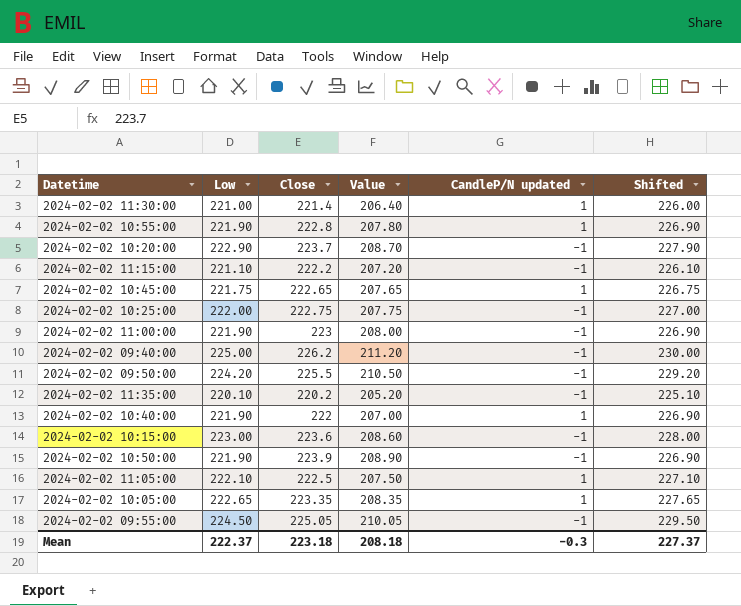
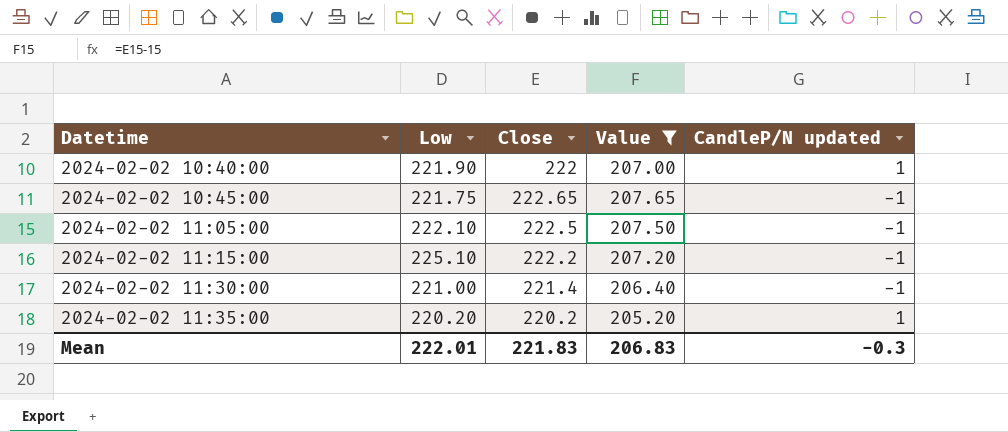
filter: none -> Value <= 207.65
row order: none -> Datetime ascending
column Shifted | formula: [Low] + 5 -> none
2024-02-02 10:45:00 | CandleP/N updated: 1 -> -1
2024-02-02 11:05:00 | CandleP/N updated: 1 -> -1
2024-02-02 11:15:00 | Low: 221.10 -> 225.10
2024-02-02 11:30:00 | CandleP/N updated: 1 -> -1
2024-02-02 11:35:00 | Low: 220.10 -> 220.20
2024-02-02 11:35:00 | CandleP/N updated: -1 -> 1
Mean | Low: 222.37 -> 222.01
Mean | Close: 223.18 -> 221.83
Mean | Value: 208.18 -> 206.83

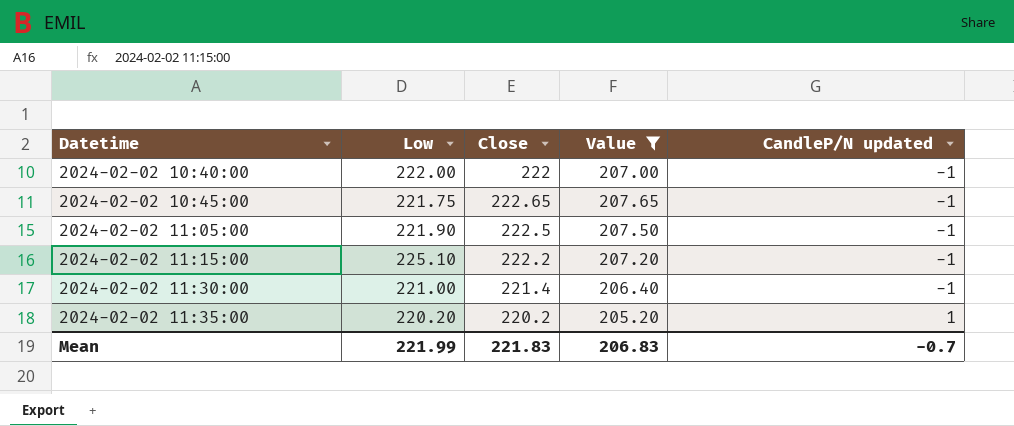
2024-02-02 10:40:00 | Low: 221.90 -> 222.00
2024-02-02 10:40:00 | CandleP/N updated: 1 -> -1
2024-02-02 11:05:00 | Low: 222.10 -> 221.90
Mean | Low: 222.01 -> 221.99
Mean | CandleP/N updated: -0.3 -> -0.7

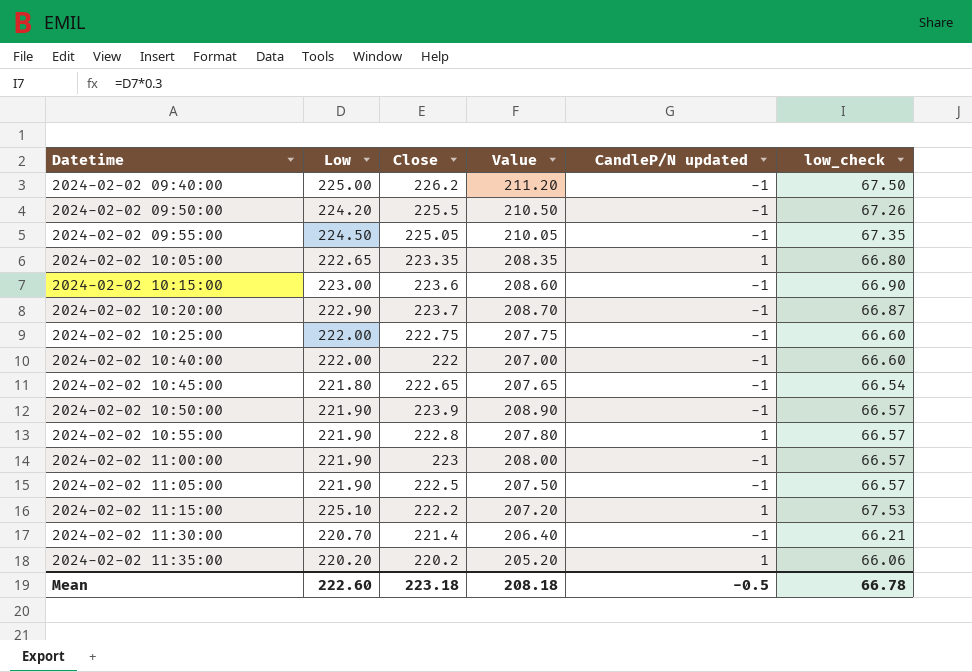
filter: Value <= 207.65 -> none
column low_check | formula: none -> [Low] * 0.3
2024-02-02 10:45:00 | Low: 221.75 -> 221.80
2024-02-02 11:15:00 | CandleP/N updated: -1 -> 1
2024-02-02 11:30:00 | Low: 221.00 -> 220.70
Mean | Low: 221.99 -> 222.60
Mean | Close: 221.83 -> 223.18
Mean | Value: 206.83 -> 208.18
Mean | CandleP/N updated: -0.7 -> -0.5

